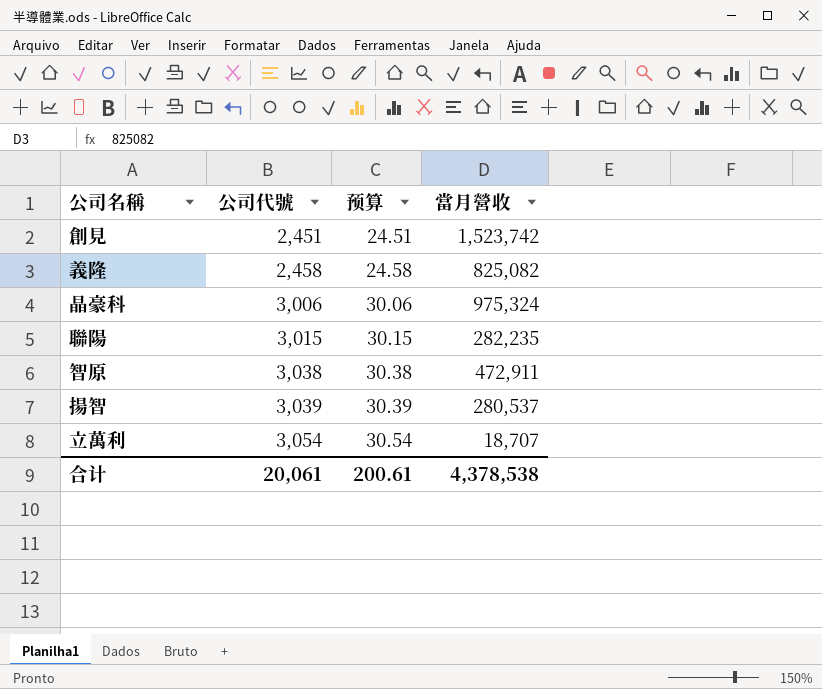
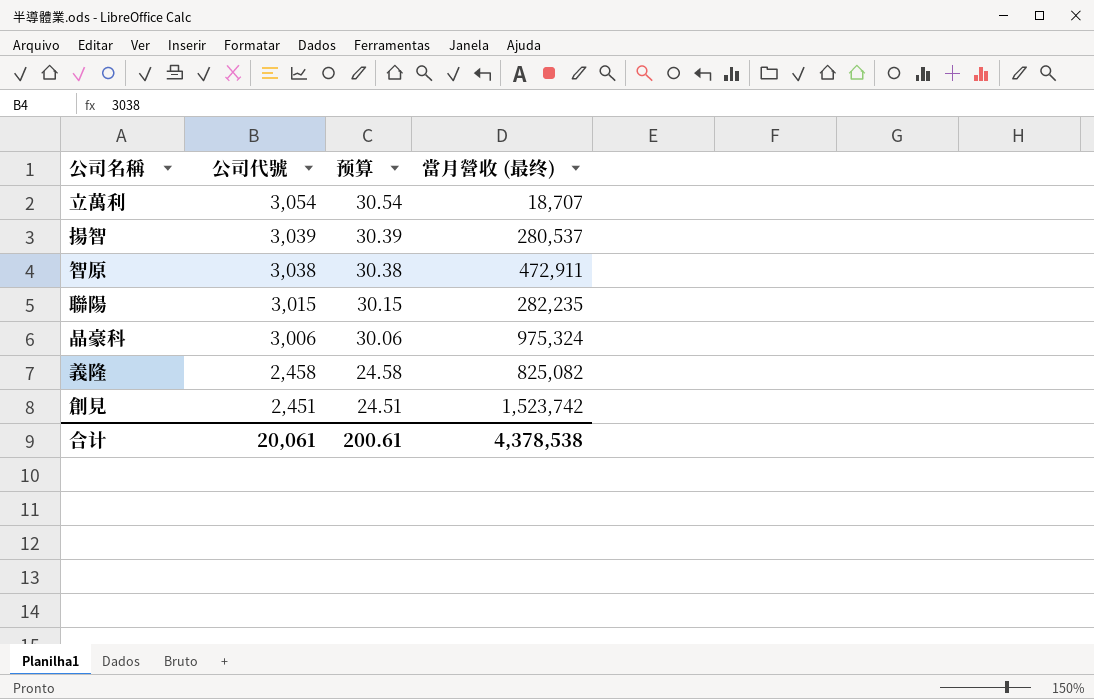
row order: 公司代號 ascending -> 公司代號 descending
column name: 當月營收 -> 當月營收 (最终)

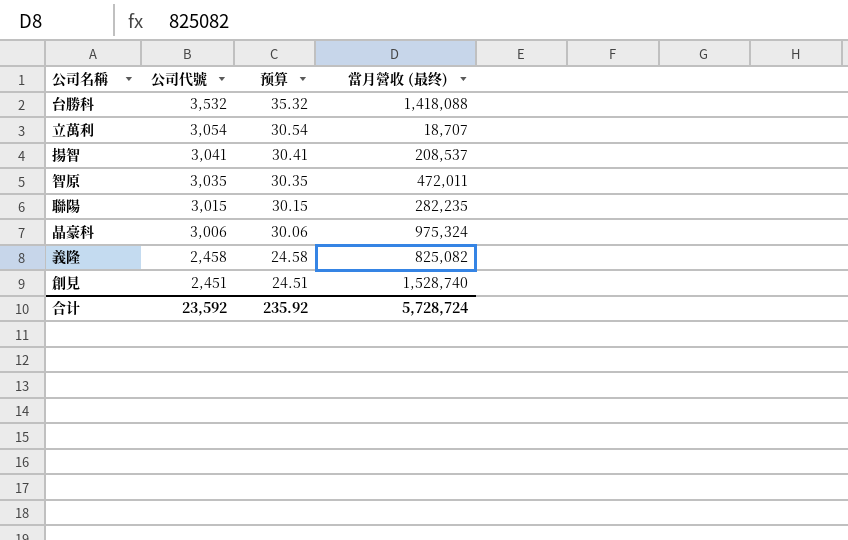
row 台勝科: none -> 3,532 | 35.32 | 1,418,088
揚智 | 公司代號: 3,039 -> 3,041
揚智 | 预算: 30.39 -> 30.41
揚智 | 當月營收 (最终): 280,537 -> 208,537
智原 | 公司代號: 3,038 -> 3,035
智原 | 预算: 30.38 -> 30.35
智原 | 當月營收 (最终): 472,911 -> 472,011
創見 | 當月營收 (最终): 1,523,742 -> 1,528,740
合计 | 公司代號: 20,061 -> 23,592
合计 | 预算: 200.61 -> 235.92
合计 | 當月營收 (最终): 4,378,538 -> 5,728,724

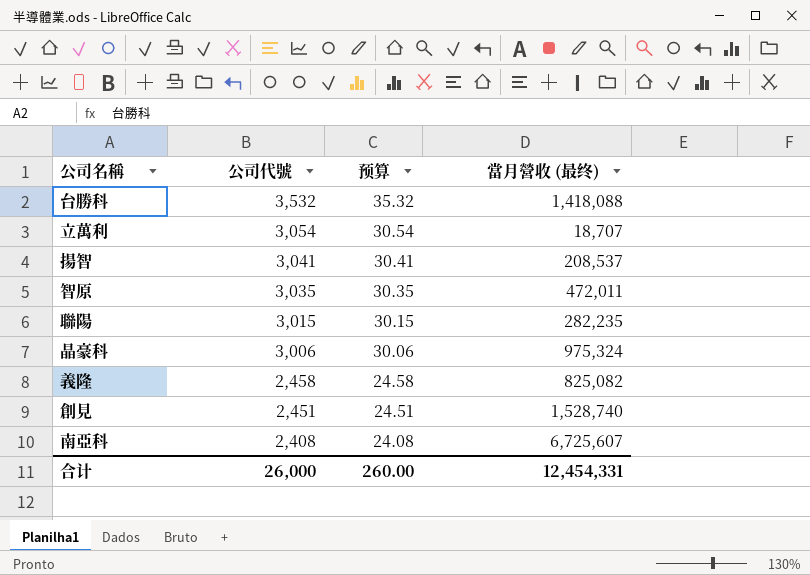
row 南亞科: none -> 2,408 | 24.08 | 6,725,607
合计 | 公司代號: 23,592 -> 26,000
合计 | 预算: 235.92 -> 260.00
合计 | 當月營收 (最终): 5,728,724 -> 12,454,331

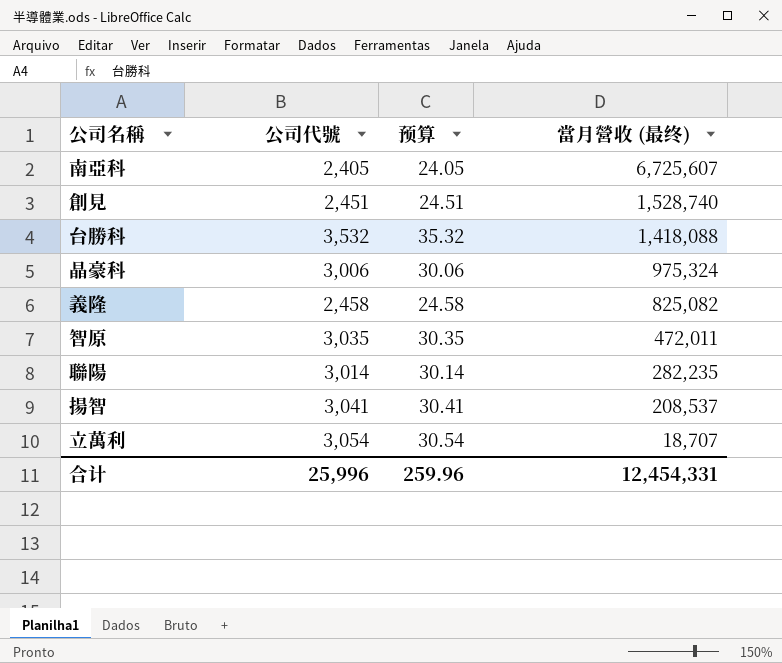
row order: 公司代號 descending -> 當月營收 (最终) descending
南亞科 | 公司代號: 2,408 -> 2,405
南亞科 | 预算: 24.08 -> 24.05
聯陽 | 公司代號: 3,015 -> 3,014
聯陽 | 预算: 30.15 -> 30.14
合计 | 公司代號: 26,000 -> 25,996
合计 | 预算: 260.00 -> 259.96

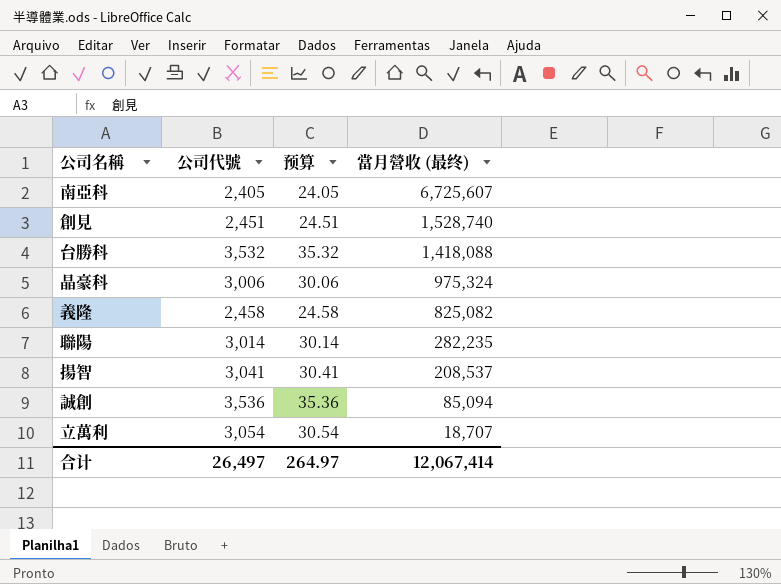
row 智原: 3,035 | 30.35 | 472,011 -> none
row 誠創: none -> 3,536 | 35.36 | 85,094
合计 | 公司代號: 25,996 -> 26,497
合计 | 预算: 259.96 -> 264.97
合计 | 當月營收 (最终): 12,454,331 -> 12,067,414

